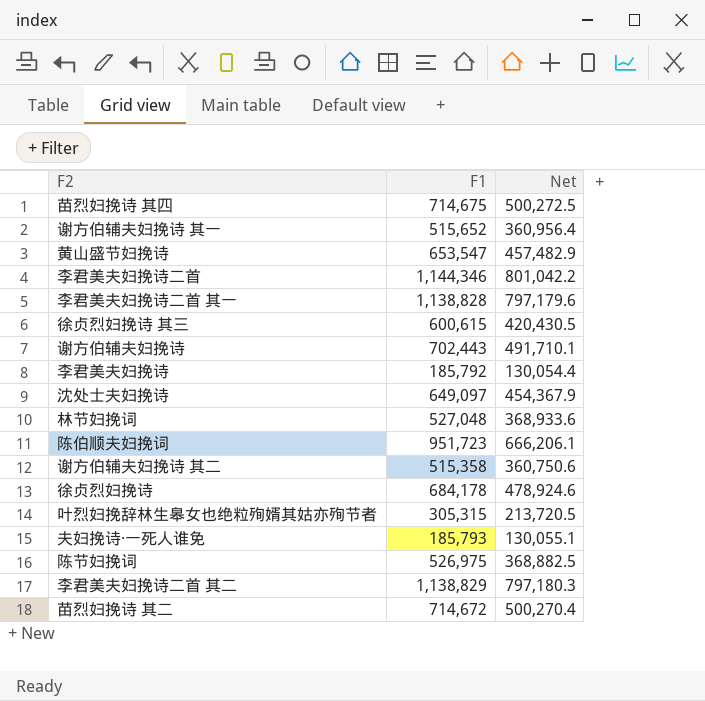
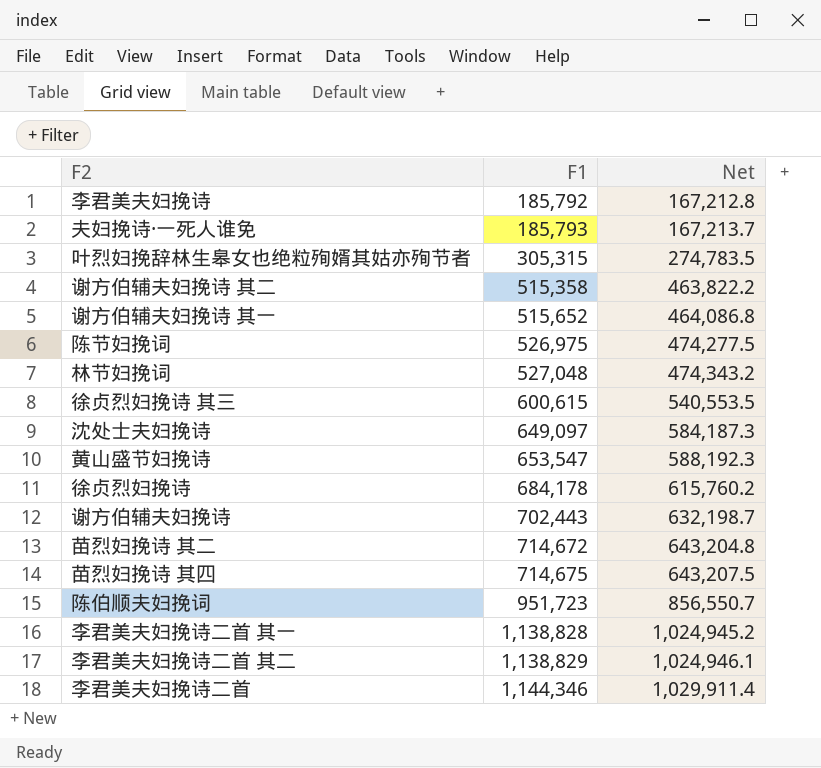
row order: none -> F1 ascending
column Net | formula: [F1] * 0.7 -> [F1] * 0.9

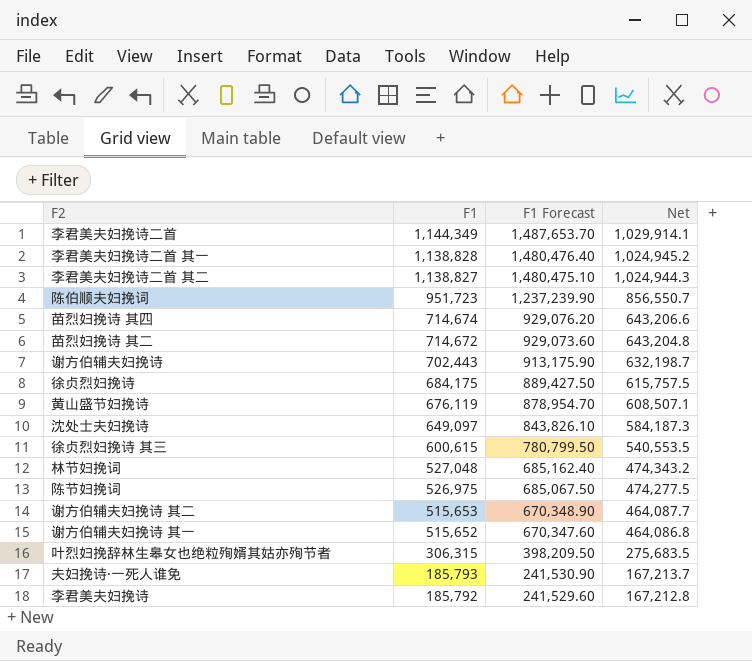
row order: F1 ascending -> F1 descending
column F1 Forecast | formula: none -> [F1] * 1.3
李君美夫妇挽诗二首 | F1: 1,144,346 -> 1,144,349
李君美夫妇挽诗二首 | Net: 1,029,911.4 -> 1,029,914.1
李君美夫妇挽诗二首 其二 | F1: 1,138,829 -> 1,138,827
李君美夫妇挽诗二首 其二 | Net: 1,024,946.1 -> 1,024,944.3
苗烈妇挽诗 其四 | F1: 714,675 -> 714,674
苗烈妇挽诗 其四 | Net: 643,207.5 -> 643,206.6
徐贞烈妇挽诗 | F1: 684,178 -> 684,175
徐贞烈妇挽诗 | Net: 615,760.2 -> 615,757.5
黄山盛节妇挽诗 | F1: 653,547 -> 676,119
黄山盛节妇挽诗 | Net: 588,192.3 -> 608,507.1
谢方伯辅夫妇挽诗 其二 | F1: 515,358 -> 515,653
谢方伯辅夫妇挽诗 其二 | Net: 463,822.2 -> 464,087.7
叶烈妇挽辞林生皋女也绝粒殉婿其姑亦殉节者 | F1: 305,315 -> 306,315
叶烈妇挽辞林生皋女也绝粒殉婿其姑亦殉节者 | Net: 274,783.5 -> 275,683.5

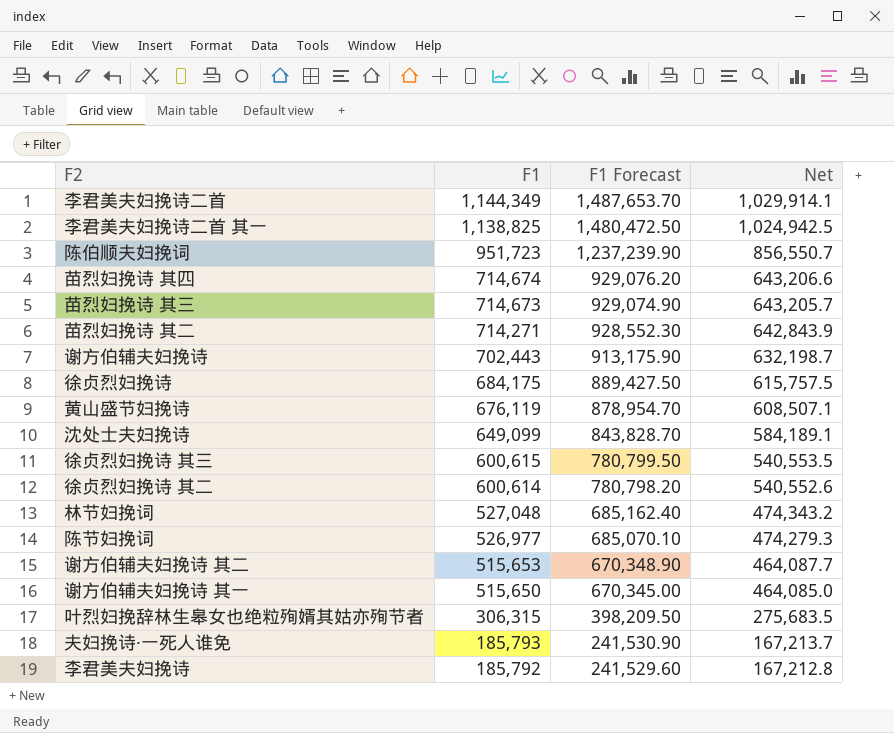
row 李君美夫妇挽诗二首 其二: 1,138,827 | 1,480,475.10 | 1,024,944.3 -> none
李君美夫妇挽诗二首 其一 | F1: 1,138,828 -> 1,138,825
李君美夫妇挽诗二首 其一 | F1 Forecast: 1,480,476.40 -> 1,480,472.50
李君美夫妇挽诗二首 其一 | Net: 1,024,945.2 -> 1,024,942.5
row 苗烈妇挽诗 其三: none -> 714,673 | 929,074.90 | 643,205.7
苗烈妇挽诗 其二 | F1: 714,672 -> 714,271
苗烈妇挽诗 其二 | F1 Forecast: 929,073.60 -> 928,552.30
苗烈妇挽诗 其二 | Net: 643,204.8 -> 642,843.9
沈处士夫妇挽诗 | F1: 649,097 -> 649,099
沈处士夫妇挽诗 | F1 Forecast: 843,826.10 -> 843,828.70
沈处士夫妇挽诗 | Net: 584,187.3 -> 584,189.1
row 徐贞烈妇挽诗 其二: none -> 600,614 | 780,798.20 | 540,552.6
陈节妇挽词 | F1: 526,975 -> 526,977
陈节妇挽词 | F1 Forecast: 685,067.50 -> 685,070.10
陈节妇挽词 | Net: 474,277.5 -> 474,279.3
谢方伯辅夫妇挽诗 其一 | F1: 515,652 -> 515,650
谢方伯辅夫妇挽诗 其一 | F1 Forecast: 670,347.60 -> 670,345.00
谢方伯辅夫妇挽诗 其一 | Net: 464,086.8 -> 464,085.0

